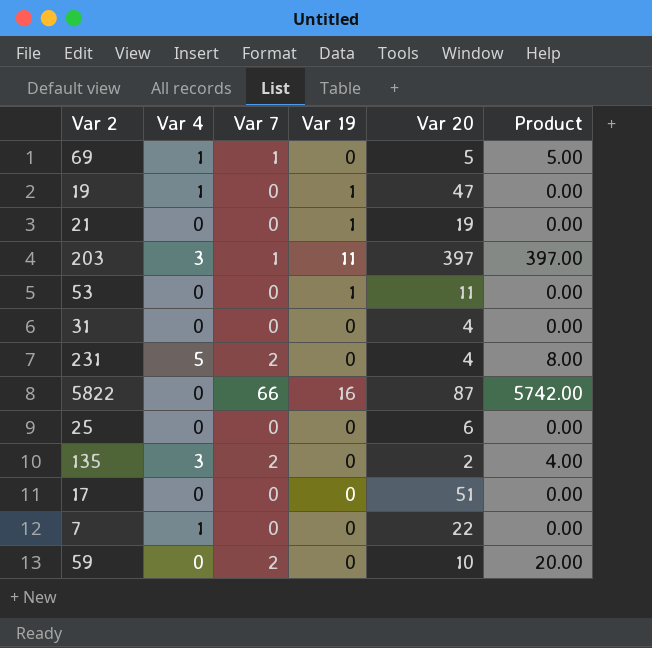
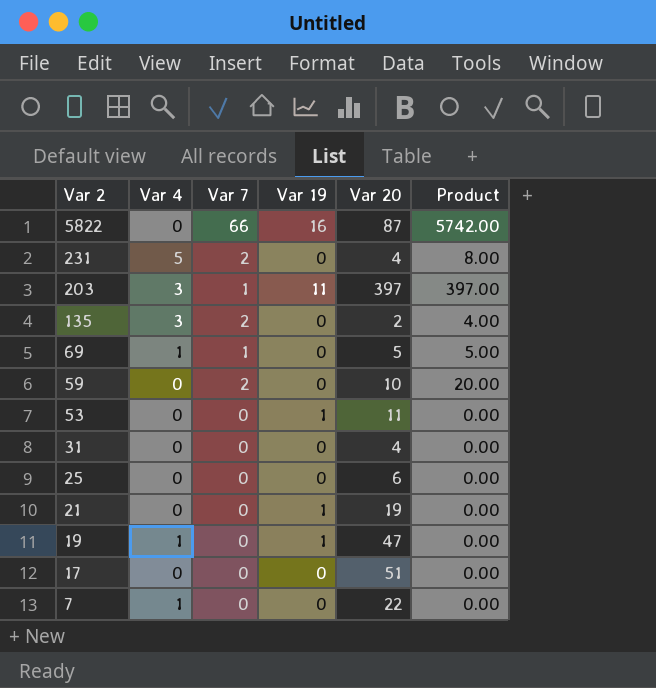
row order: none -> Var 2 descending

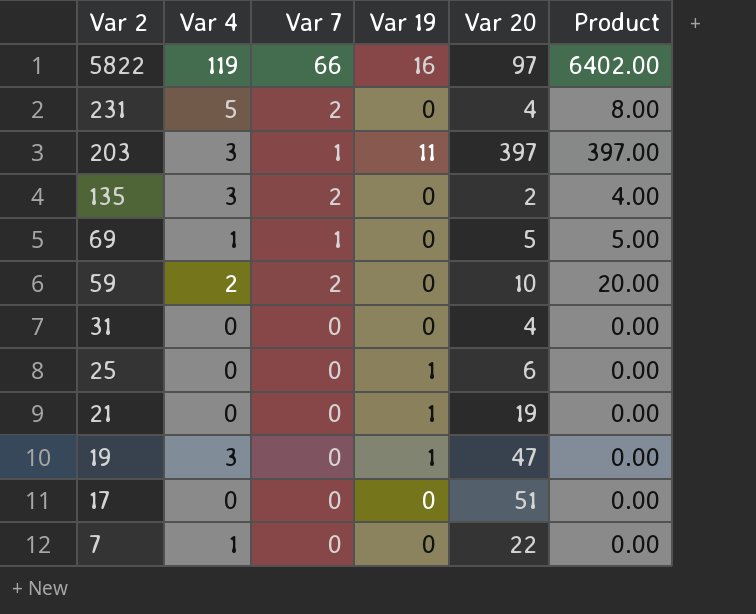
row 53: 0 | 0 | 1 | 11 | 0.00 -> none
5822 | Var 4: 0 -> 119
5822 | Var 20: 87 -> 97
5822 | Product: 5742.00 -> 6402.00
59 | Var 4: 0 -> 2
25 | Var 19: 0 -> 1
19 | Var 4: 1 -> 3

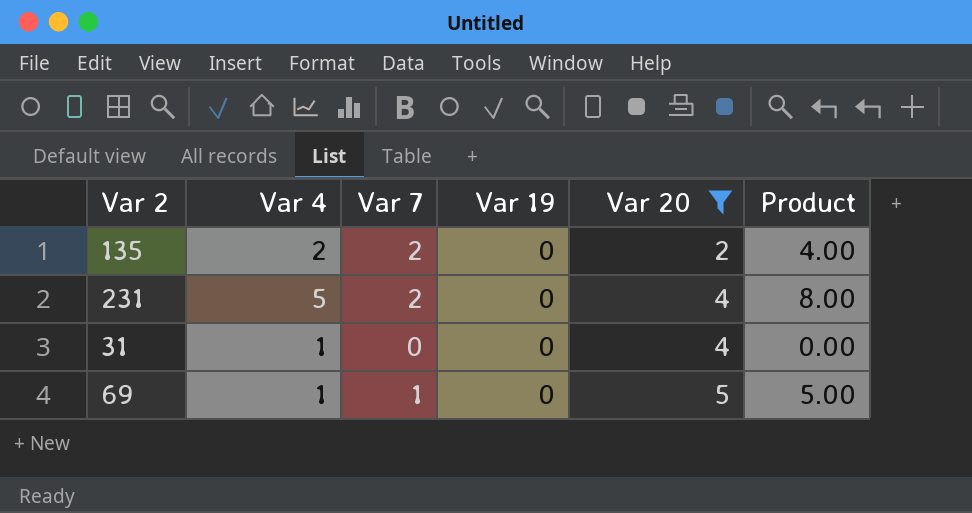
filter: none -> Var 20 <= 5
row order: Var 2 descending -> Var 20 ascending
135 | Var 4: 3 -> 2
31 | Var 4: 0 -> 1

